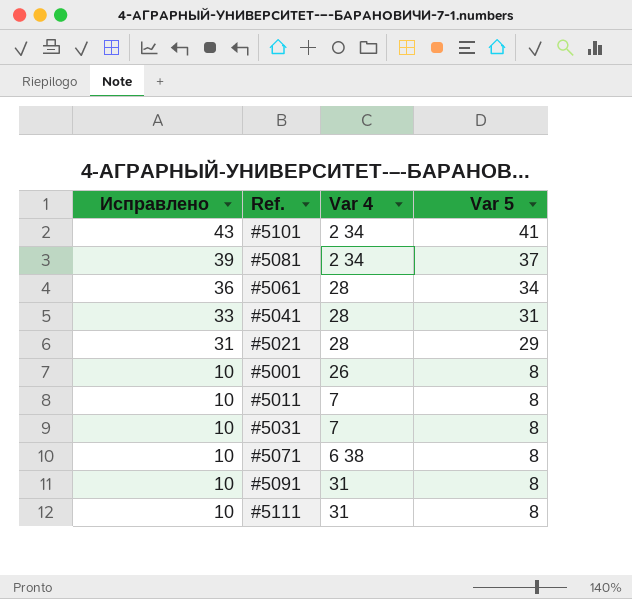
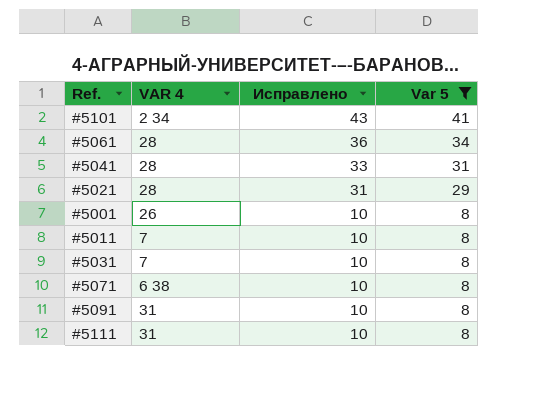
filter: none -> Var 5 != 37
column name: Var 4 -> VAR 4
column Исправлено | position: 1 -> 3

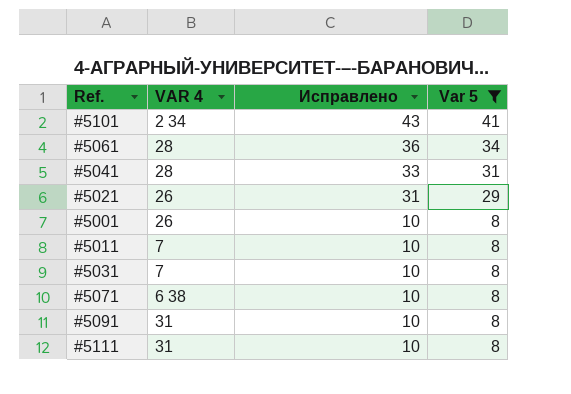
#5021 | VAR 4: 28 -> 26

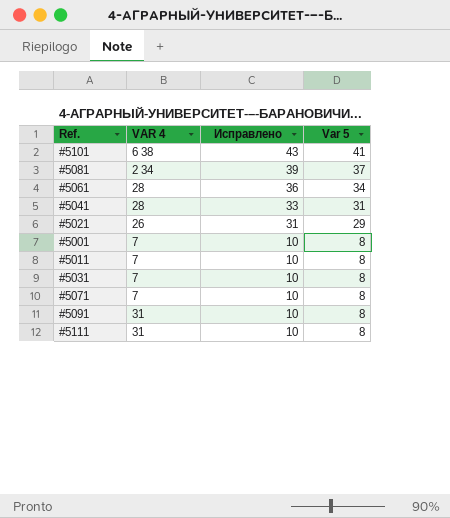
filter: Var 5 != 37 -> none
#5101 | VAR 4: 2 34 -> 6 38
#5001 | VAR 4: 26 -> 7
#5071 | VAR 4: 6 38 -> 7

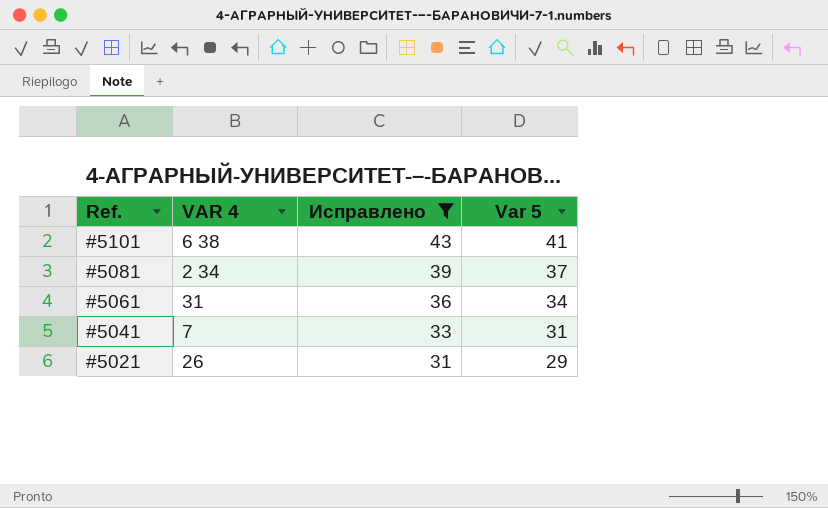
filter: none -> Исправлено != 10
#5061 | VAR 4: 28 -> 31
#5041 | VAR 4: 28 -> 7

